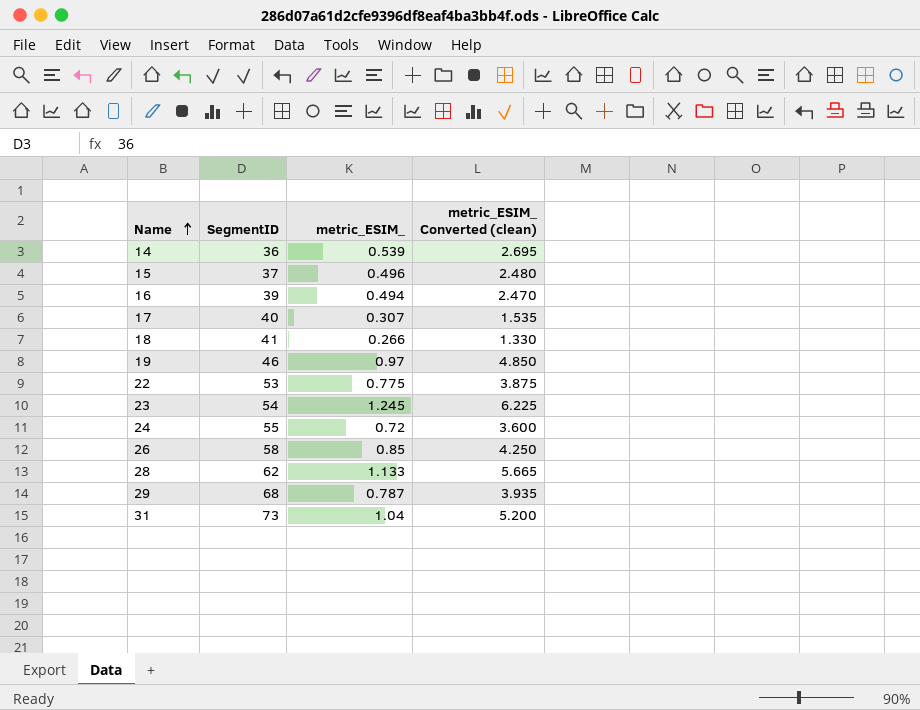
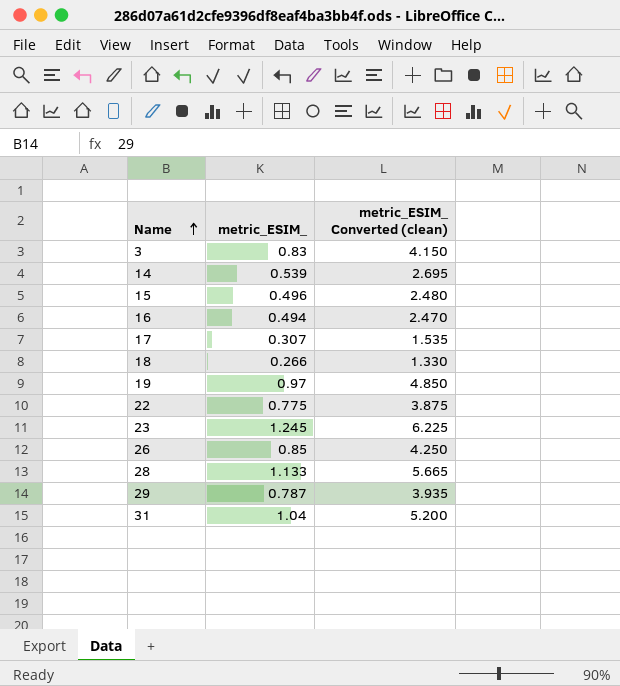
column SegmentID | position: 2 -> none
row 24: 55 | 0.72 | 3.600 -> none
row 3: none -> 0.83 | 4.150

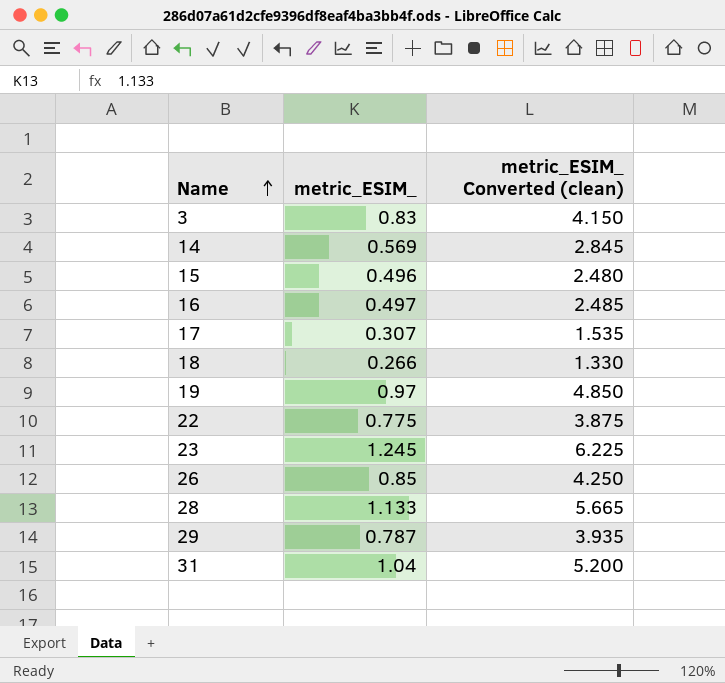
14 | metric_ESIM_: 0.539 -> 0.569
14 | metric_ESIM_ Converted (clean): 2.695 -> 2.845
16 | metric_ESIM_: 0.494 -> 0.497
16 | metric_ESIM_ Converted (clean): 2.470 -> 2.485

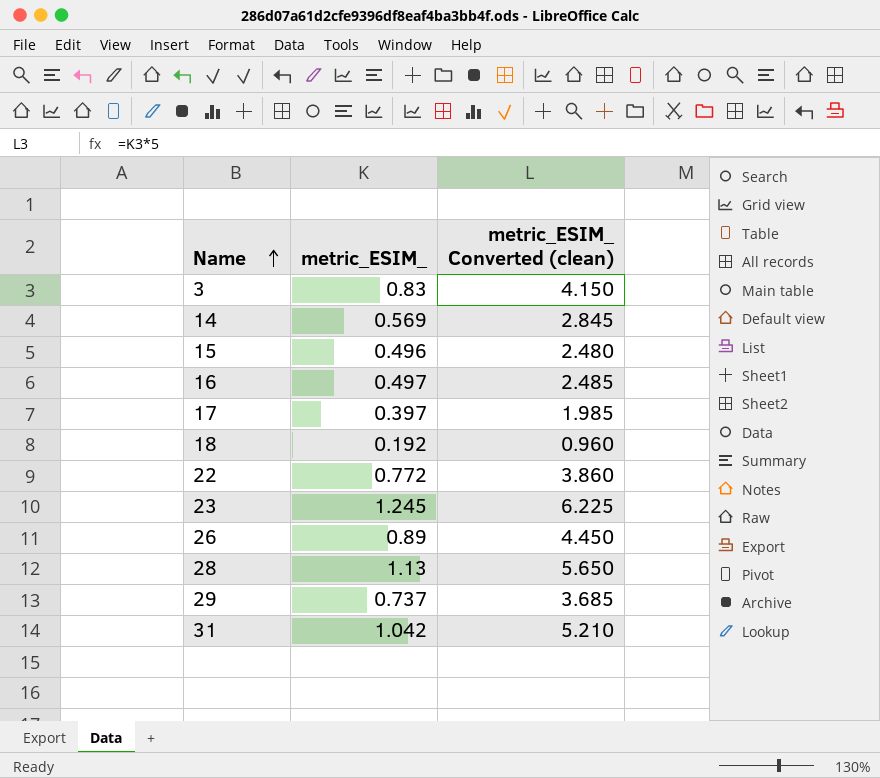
row 19: 0.97 | 4.850 -> none
17 | metric_ESIM_: 0.307 -> 0.397
17 | metric_ESIM_ Converted (clean): 1.535 -> 1.985
18 | metric_ESIM_: 0.266 -> 0.192
18 | metric_ESIM_ Converted (clean): 1.330 -> 0.960
22 | metric_ESIM_: 0.775 -> 0.772
22 | metric_ESIM_ Converted (clean): 3.875 -> 3.860
26 | metric_ESIM_: 0.85 -> 0.89
26 | metric_ESIM_ Converted (clean): 4.250 -> 4.450
28 | metric_ESIM_: 1.133 -> 1.13
28 | metric_ESIM_ Converted (clean): 5.665 -> 5.650
29 | metric_ESIM_: 0.787 -> 0.737
29 | metric_ESIM_ Converted (clean): 3.935 -> 3.685
31 | metric_ESIM_: 1.04 -> 1.042
31 | metric_ESIM_ Converted (clean): 5.200 -> 5.210

